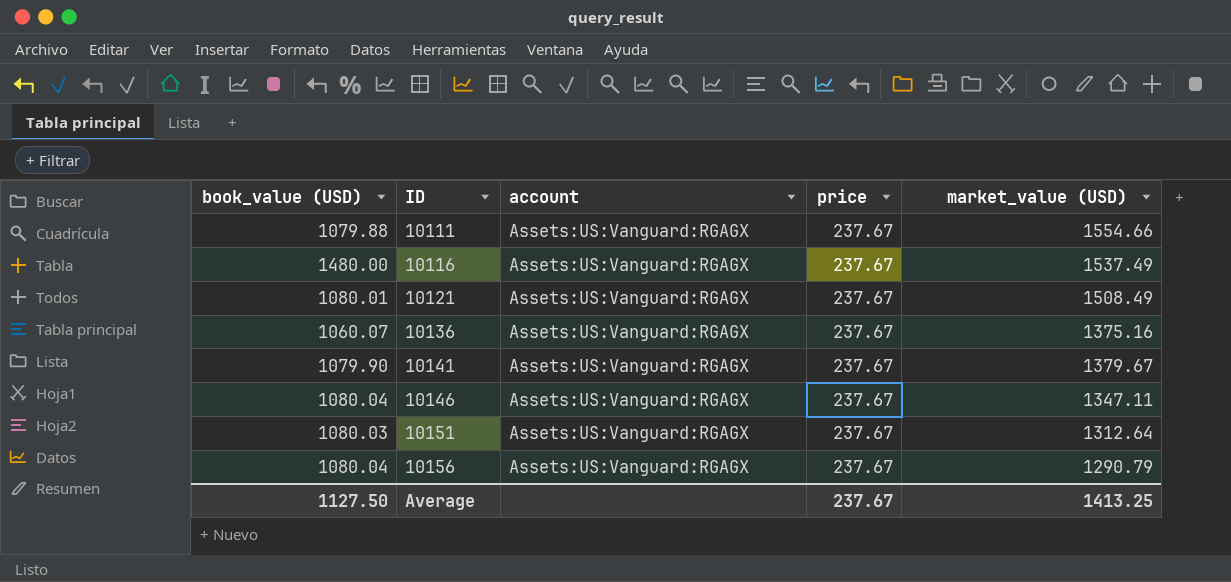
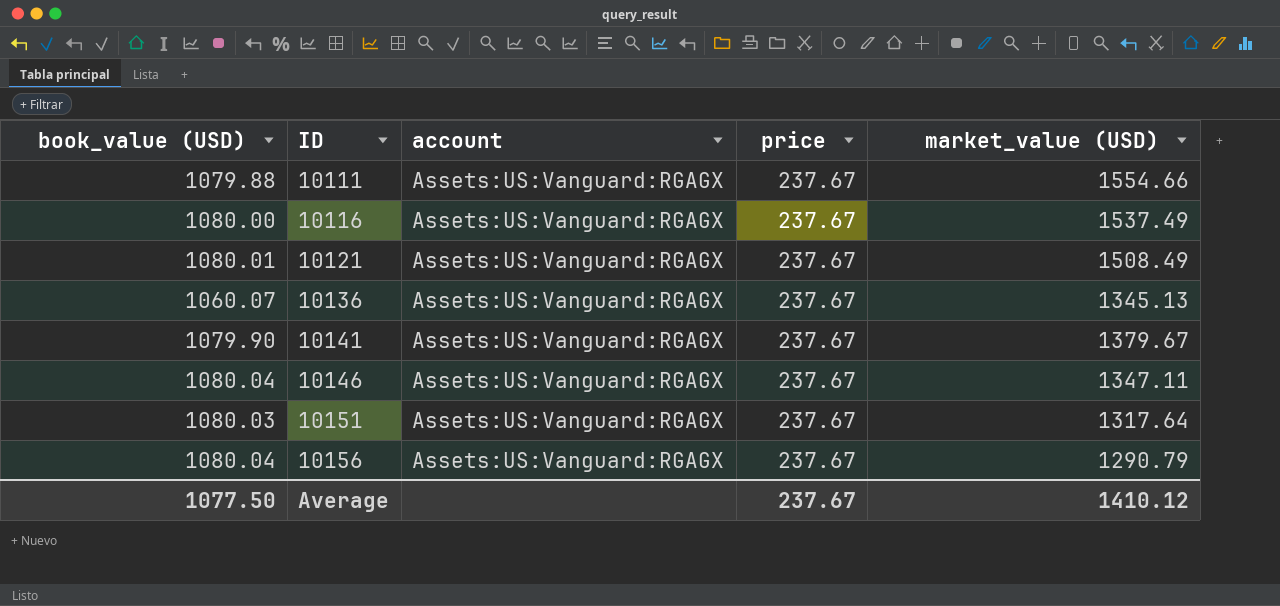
10116 | book_value (USD): 1480.00 -> 1080.00
10136 | market_value (USD): 1375.16 -> 1345.13
10151 | market_value (USD): 1312.64 -> 1317.64
Average | book_value (USD): 1127.50 -> 1077.50
Average | market_value (USD): 1413.25 -> 1410.12

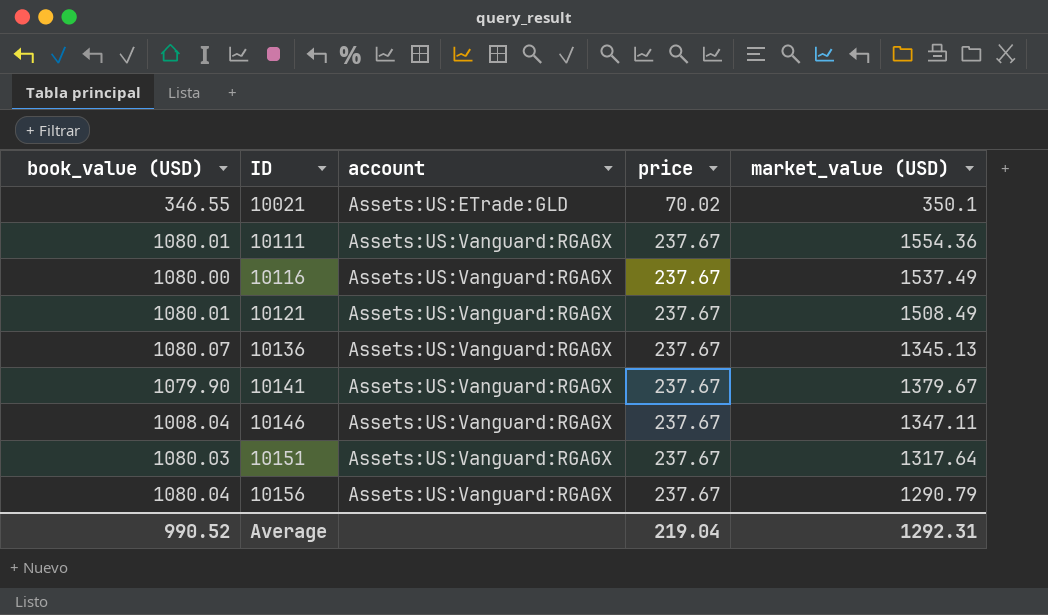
row 10021: none -> 346.55 | Assets:US:ETrade:GLD | 70.02 | 350.1
10111 | book_value (USD): 1079.88 -> 1080.01
10111 | market_value (USD): 1554.66 -> 1554.36
10136 | book_value (USD): 1060.07 -> 1080.07
10146 | book_value (USD): 1080.04 -> 1008.04
Average | book_value (USD): 1077.50 -> 990.52
Average | price: 237.67 -> 219.04
Average | market_value (USD): 1410.12 -> 1292.31

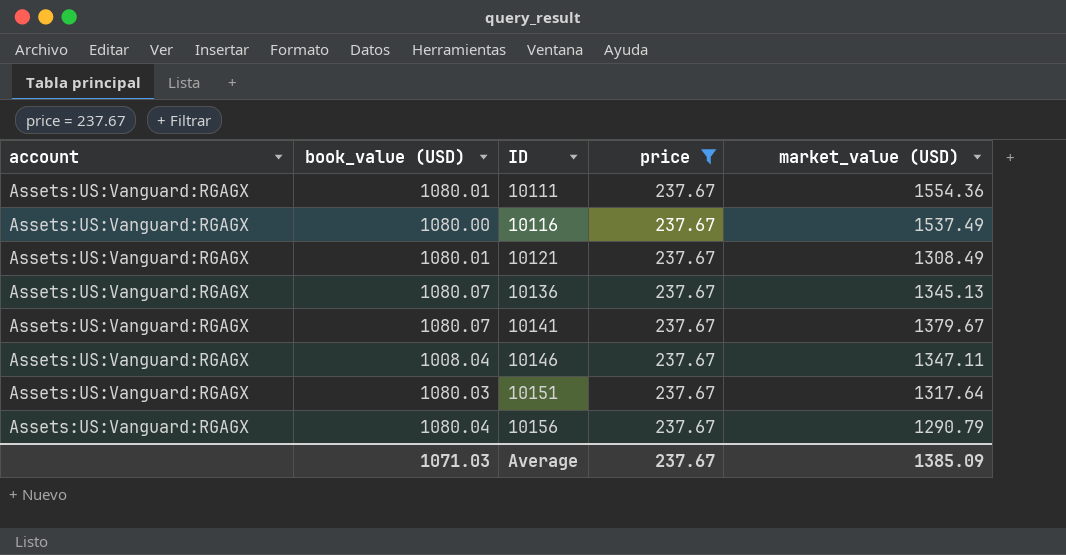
filter: none -> price = 237.67
column account | position: 3 -> 1
10121 | market_value (USD): 1508.49 -> 1308.49
10141 | book_value (USD): 1079.90 -> 1080.07
Average | book_value (USD): 990.52 -> 1071.03
Average | price: 219.04 -> 237.67
Average | market_value (USD): 1292.31 -> 1385.09

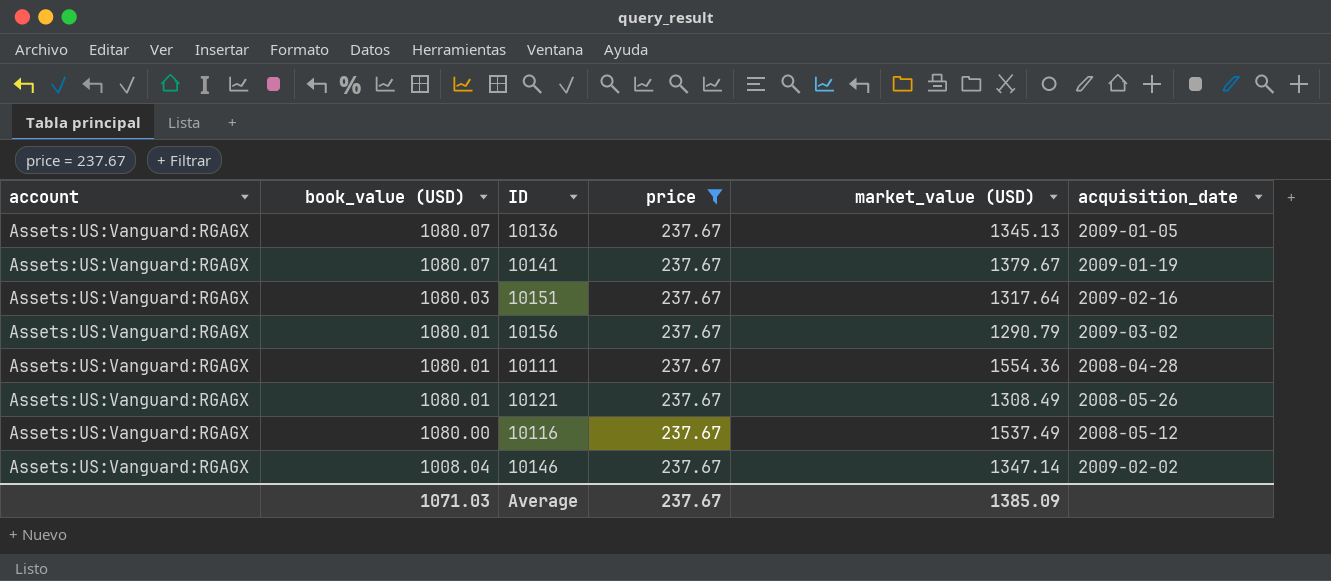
row order: ID ascending -> book_value (USD) descending
column acquisition_date | position: none -> 6
10156 | book_value (USD): 1080.04 -> 1080.01
10146 | market_value (USD): 1347.11 -> 1347.14

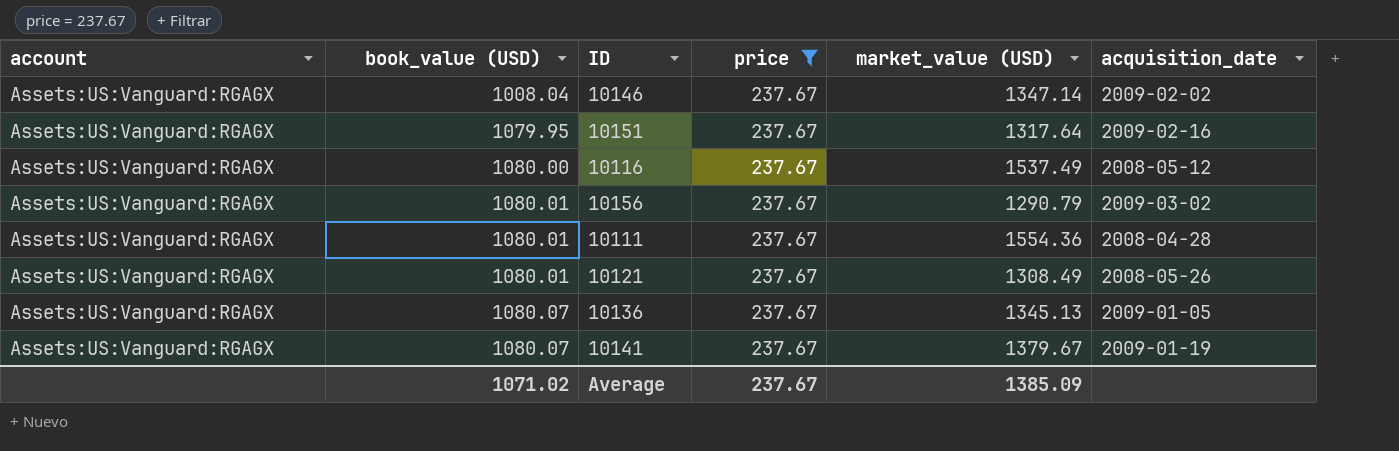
row order: book_value (USD) descending -> book_value (USD) ascending
10151 | book_value (USD): 1080.03 -> 1079.95
Average | book_value (USD): 1071.03 -> 1071.02

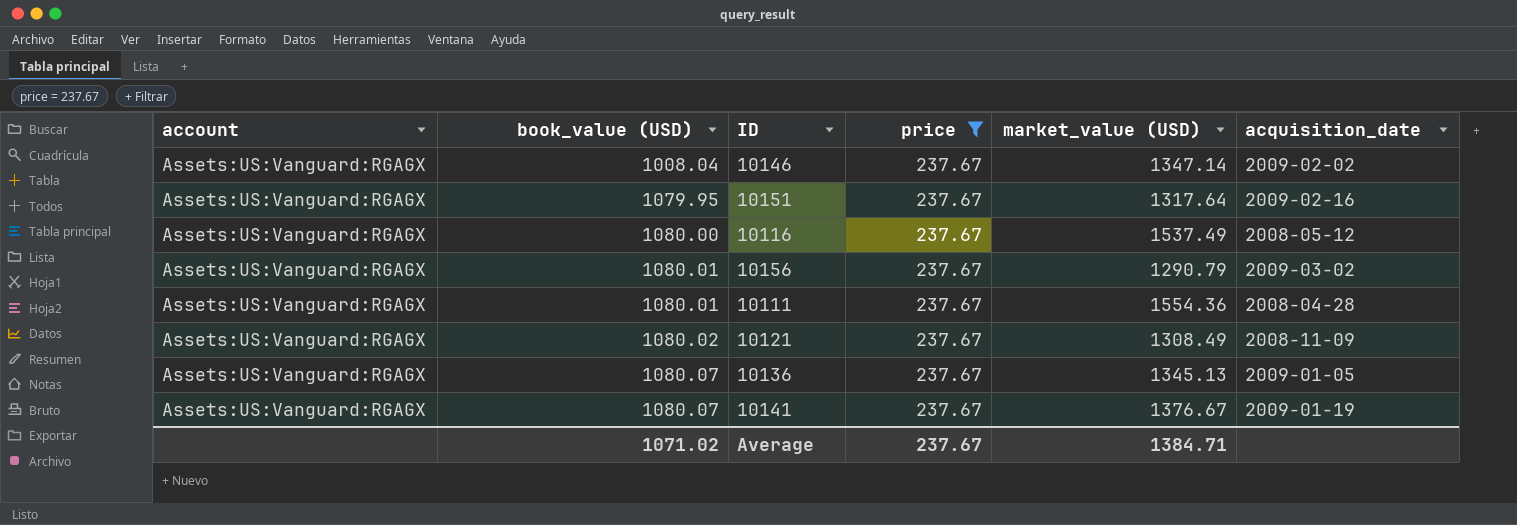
10121 | book_value (USD): 1080.01 -> 1080.02
10121 | acquisition_date: 2008-05-26 -> 2008-11-09
10141 | market_value (USD): 1379.67 -> 1376.67
Average | market_value (USD): 1385.09 -> 1384.71

